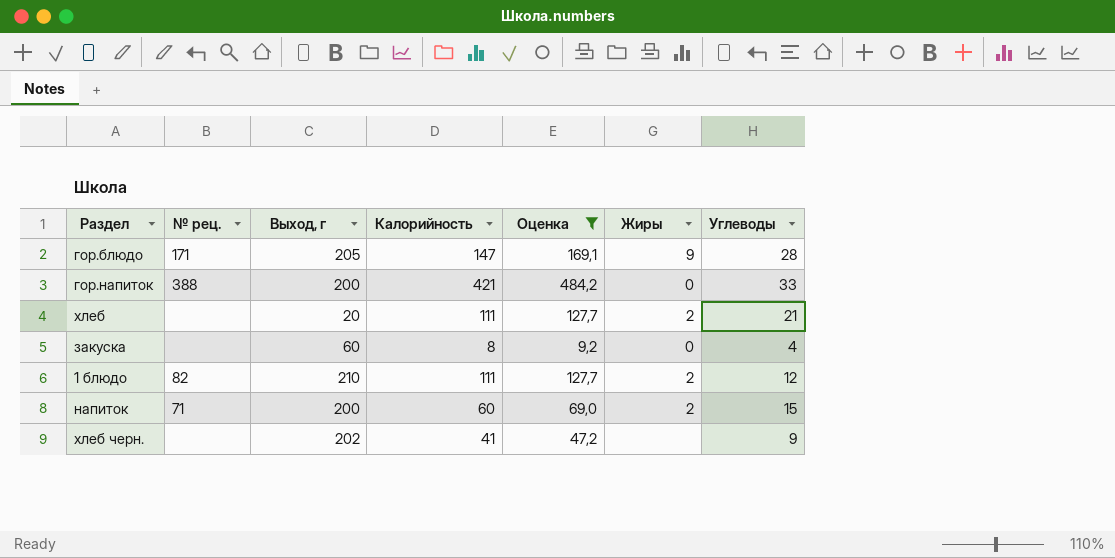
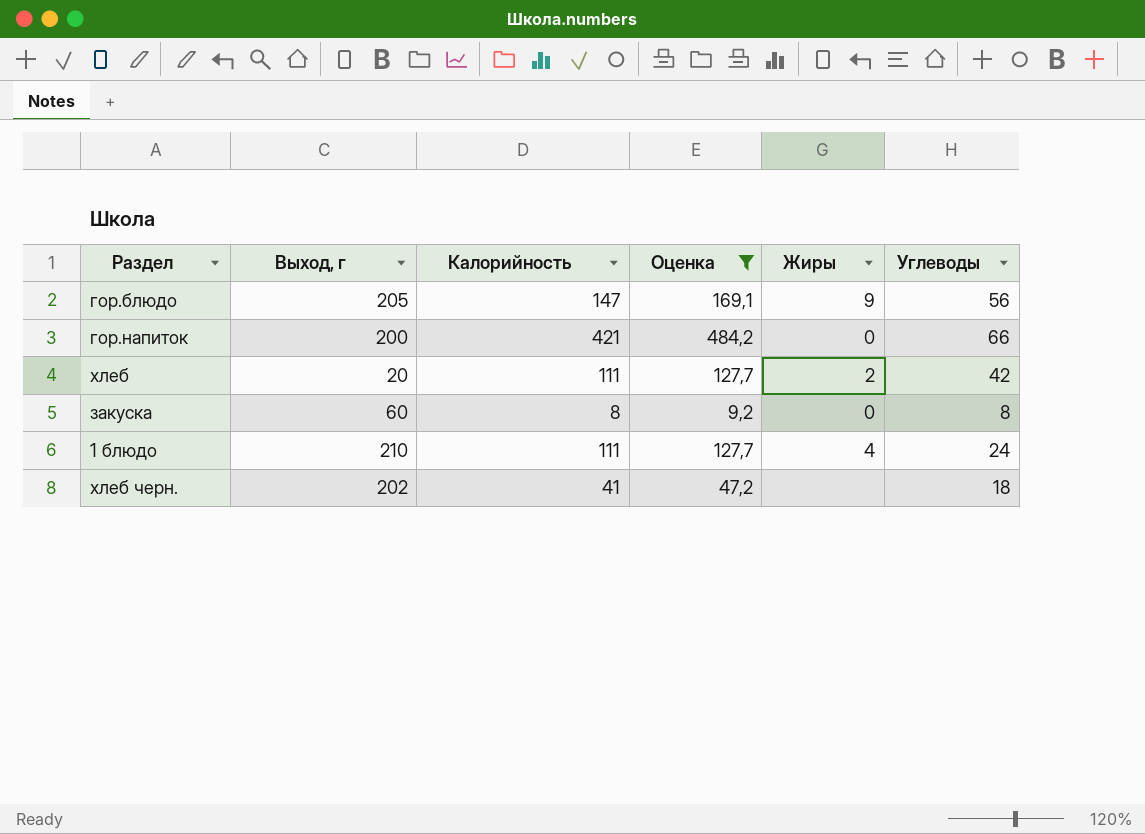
column № рец. | position: 2 -> none
row напиток: 71 | 200 | 60 | 69,0 | 2 | 15 -> none
гор.блюдо | Углеводы: 28 -> 56
гор.напиток | Углеводы: 33 -> 66
хлеб | Углеводы: 21 -> 42
закуска | Углеводы: 4 -> 8
1 блюдо | Жиры: 2 -> 4
1 блюдо | Углеводы: 12 -> 24
хлеб черн. | Углеводы: 9 -> 18

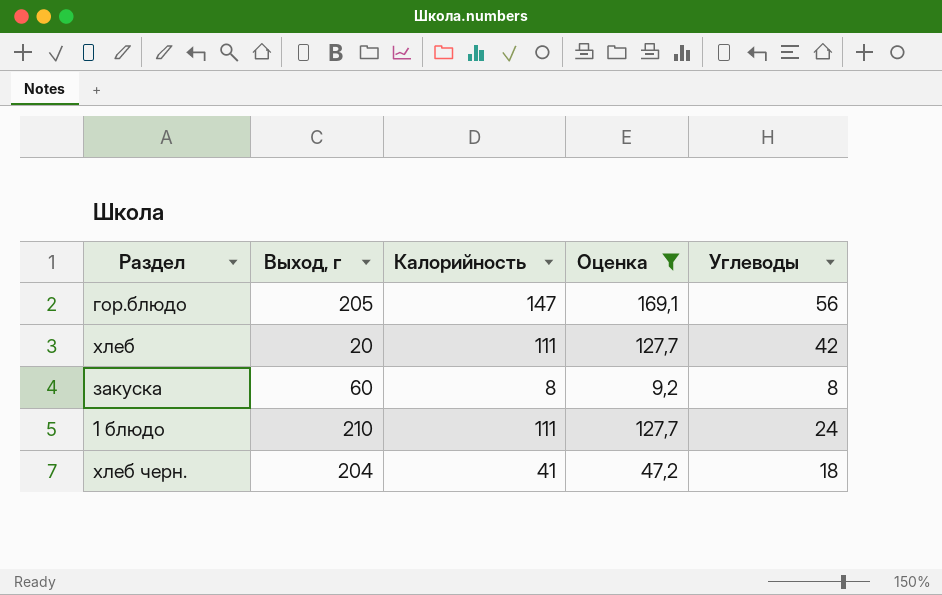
column Жиры | position: 5 -> none
row гор.напиток: 200 | 421 | 484,2 | 0 | 66 -> none
хлеб черн. | Выход, г: 202 -> 204

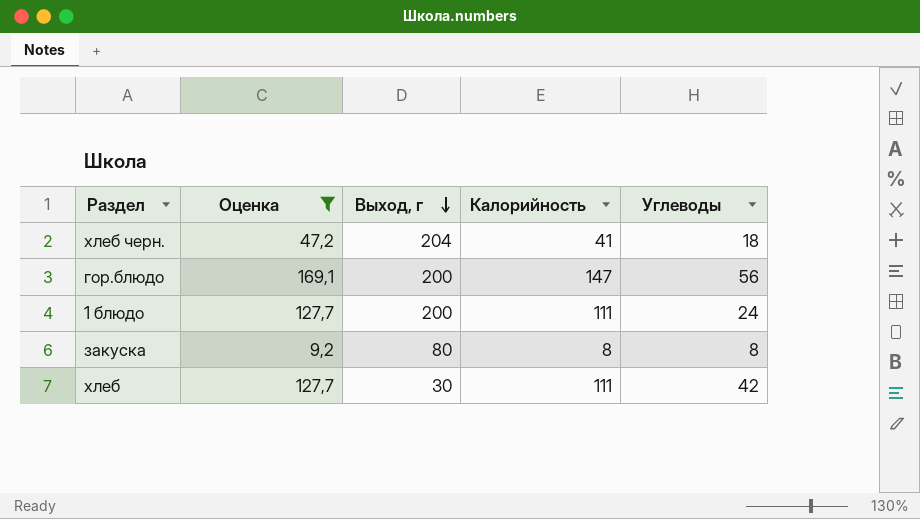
row order: none -> Выход, г descending
column Оценка | position: 4 -> 2
гор.блюдо | Выход, г: 205 -> 200
1 блюдо | Выход, г: 210 -> 200
закуска | Выход, г: 60 -> 80
хлеб | Выход, г: 20 -> 30

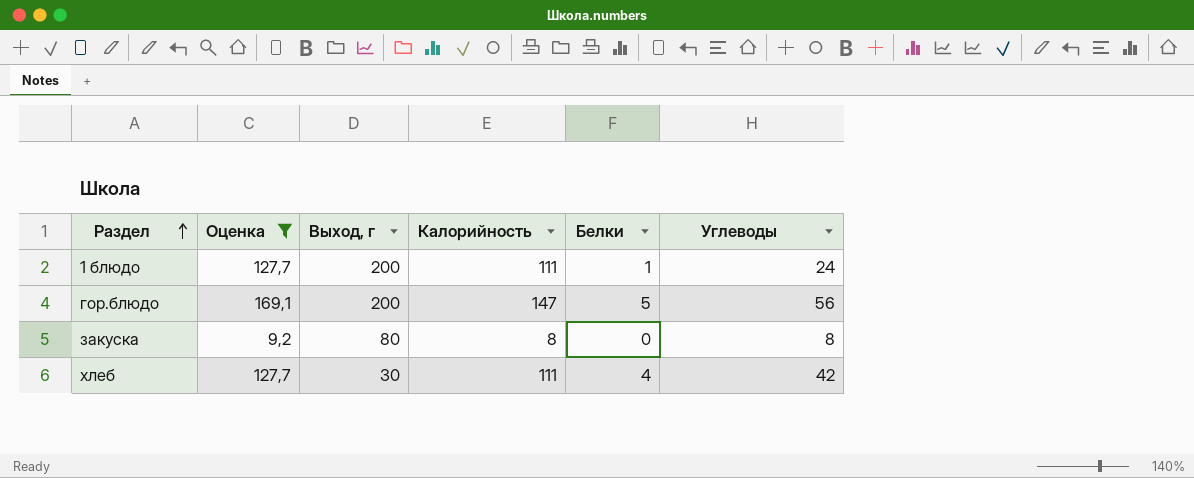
row order: Выход, г descending -> Раздел ascending
column Белки | position: none -> 5
row хлеб черн.: 47,2 | 204 | 41 | 18 -> none

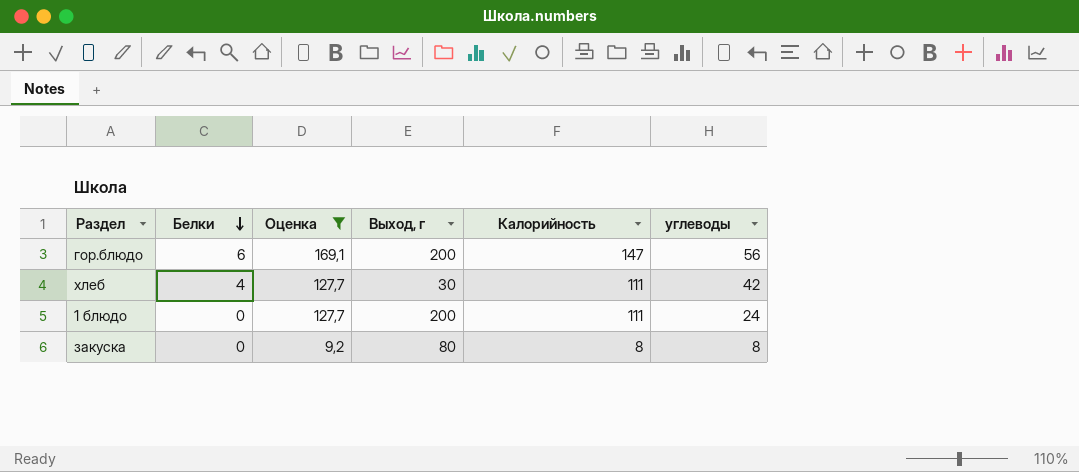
row order: Раздел ascending -> Белки descending
column Белки | position: 5 -> 2
column name: Углеводы -> углеводы
гор.блюдо | Белки: 5 -> 6
1 блюдо | Белки: 1 -> 0

